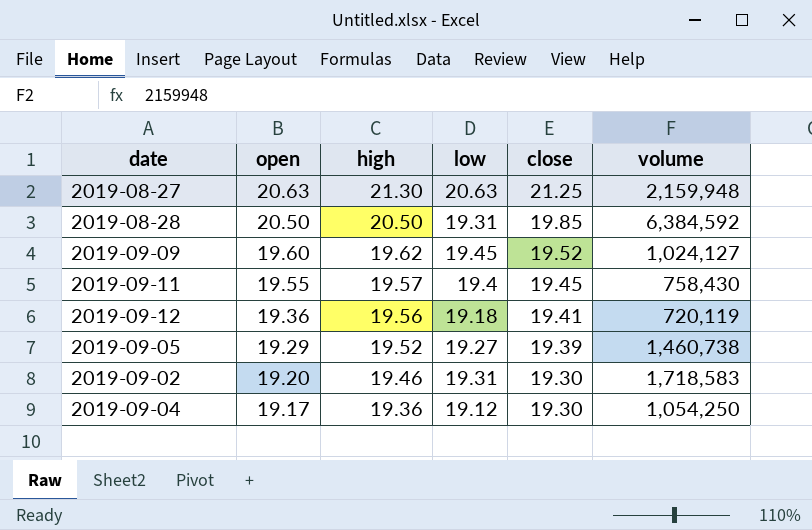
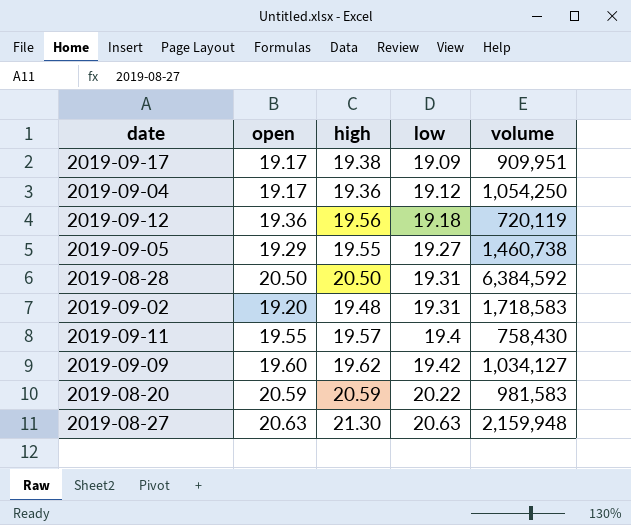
row order: open descending -> low ascending
column close | position: 5 -> none
row 2019-09-17: none -> 19.17 | 19.38 | 19.09 | 909,951
2019-09-05 | high: 19.52 -> 19.55
2019-09-02 | high: 19.46 -> 19.48
2019-09-09 | low: 19.45 -> 19.42
2019-09-09 | volume: 1,024,127 -> 1,034,127
row 2019-08-20: none -> 20.59 | 20.59 | 20.22 | 981,583

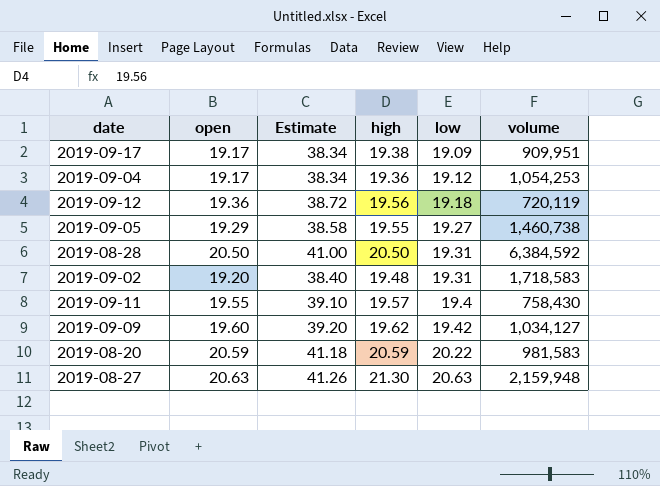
column Estimate | formula: none -> [open] * 2
2019-09-04 | volume: 1,054,250 -> 1,054,253

